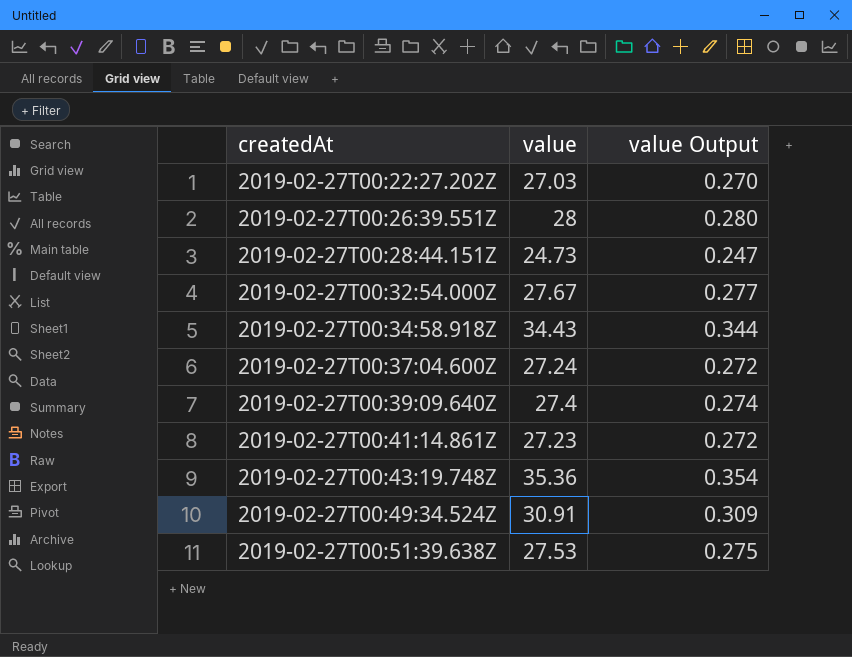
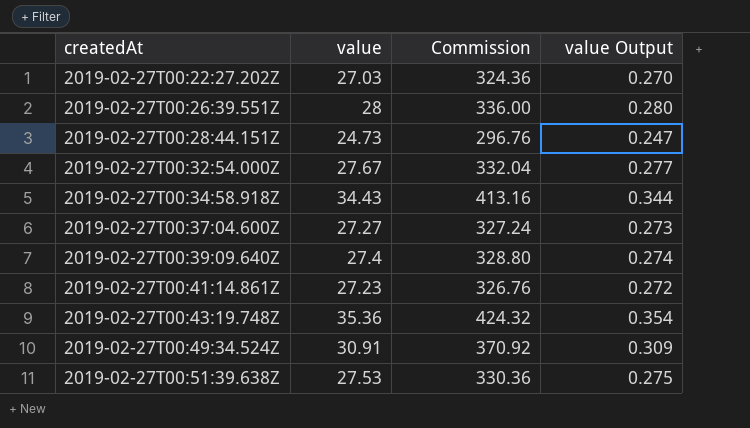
column Commission | formula: none -> [value] * 12
2019-02-27T00:37:04.600Z | value: 27.24 -> 27.27
2019-02-27T00:37:04.600Z | value Output: 0.272 -> 0.273

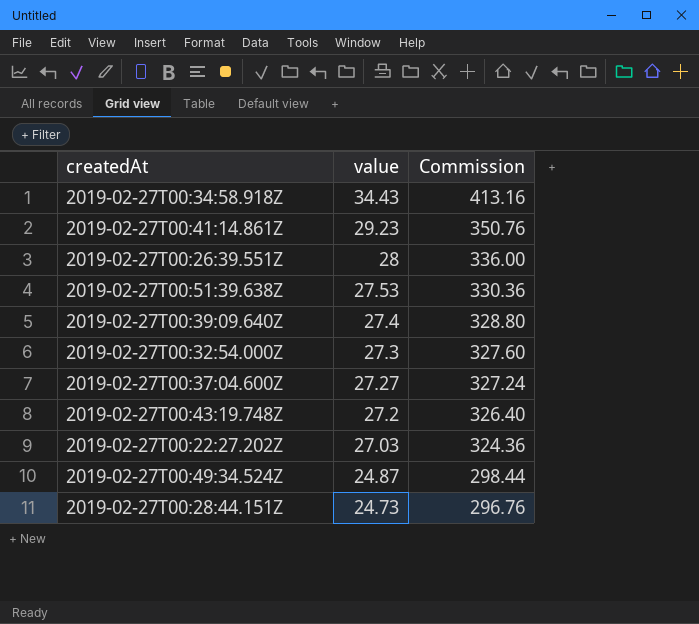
row order: createdAt ascending -> value descending
column value Output | formula: [value] * 0.01 -> none
2019-02-27T00:41:14.861Z | value: 27.23 -> 29.23
2019-02-27T00:41:14.861Z | Commission: 326.76 -> 350.76
2019-02-27T00:32:54.000Z | value: 27.67 -> 27.3
2019-02-27T00:32:54.000Z | Commission: 332.04 -> 327.60
2019-02-27T00:43:19.748Z | value: 35.36 -> 27.2
2019-02-27T00:43:19.748Z | Commission: 424.32 -> 326.40
2019-02-27T00:49:34.524Z | value: 30.91 -> 24.87
2019-02-27T00:49:34.524Z | Commission: 370.92 -> 298.44

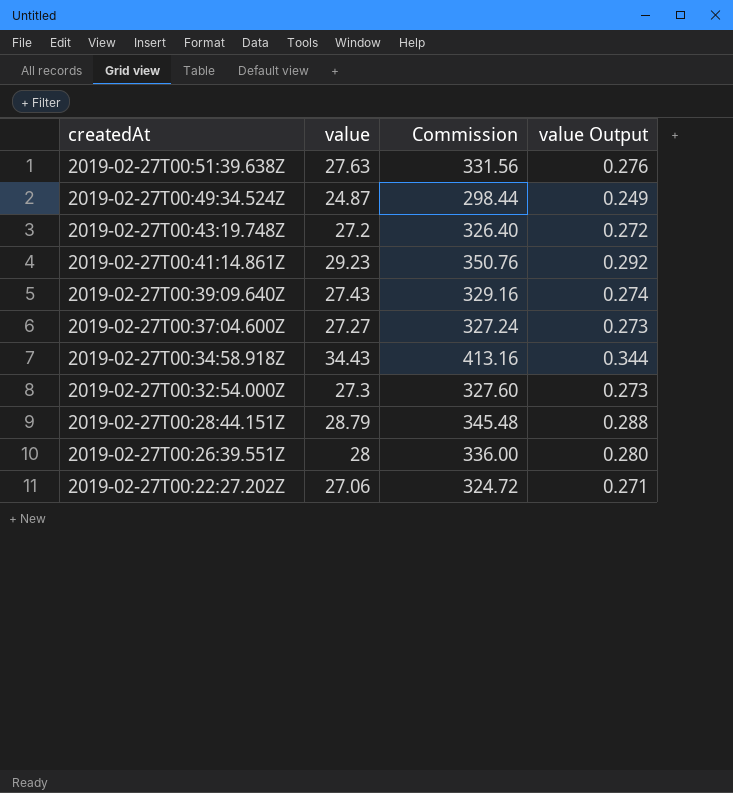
row order: value descending -> createdAt descending
column value Output | formula: none -> [value] * 0.01
2019-02-27T00:51:39.638Z | value: 27.53 -> 27.63
2019-02-27T00:51:39.638Z | Commission: 330.36 -> 331.56
2019-02-27T00:39:09.640Z | value: 27.4 -> 27.43
2019-02-27T00:39:09.640Z | Commission: 328.80 -> 329.16
2019-02-27T00:28:44.151Z | value: 24.73 -> 28.79
2019-02-27T00:28:44.151Z | Commission: 296.76 -> 345.48
2019-02-27T00:22:27.202Z | value: 27.03 -> 27.06
2019-02-27T00:22:27.202Z | Commission: 324.36 -> 324.72

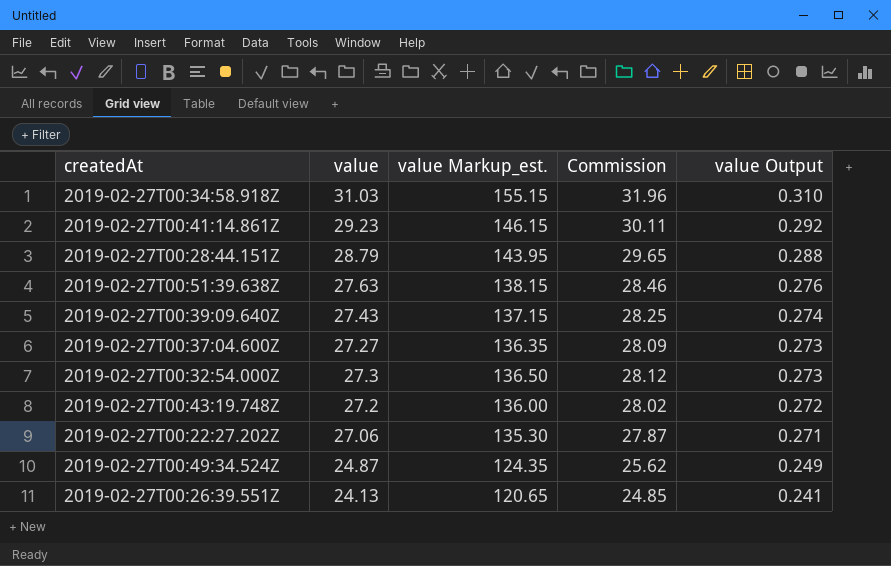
row order: createdAt descending -> value Output descending
column value Markup_est. | formula: none -> [value] * 5
column Commission | formula: [value] * 12 -> [value] * 1.03
2019-02-27T00:34:58.918Z | value: 34.43 -> 31.03
2019-02-27T00:34:58.918Z | value Output: 0.344 -> 0.310
2019-02-27T00:26:39.551Z | value: 28 -> 24.13
2019-02-27T00:26:39.551Z | value Output: 0.280 -> 0.241

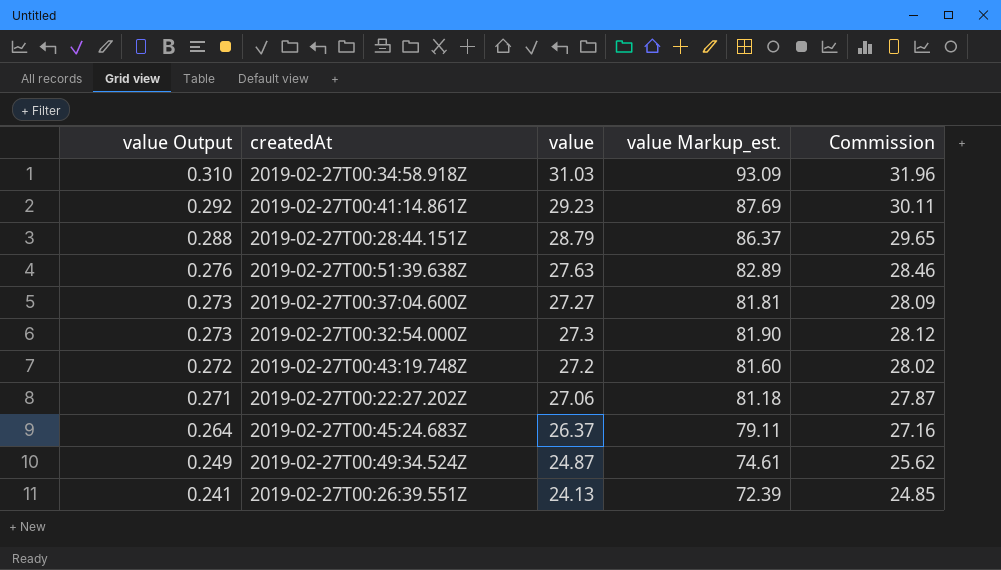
column value Output | position: 5 -> 1
column value Markup_est. | formula: [value] * 5 -> [value] * 3
row 2019-02-27T00:39:09.640Z: 27.43 | 137.15 | 28.25 | 0.274 -> none
row 2019-02-27T00:45:24.683Z: none -> 0.264 | 26.37 | 79.11 | 27.16

